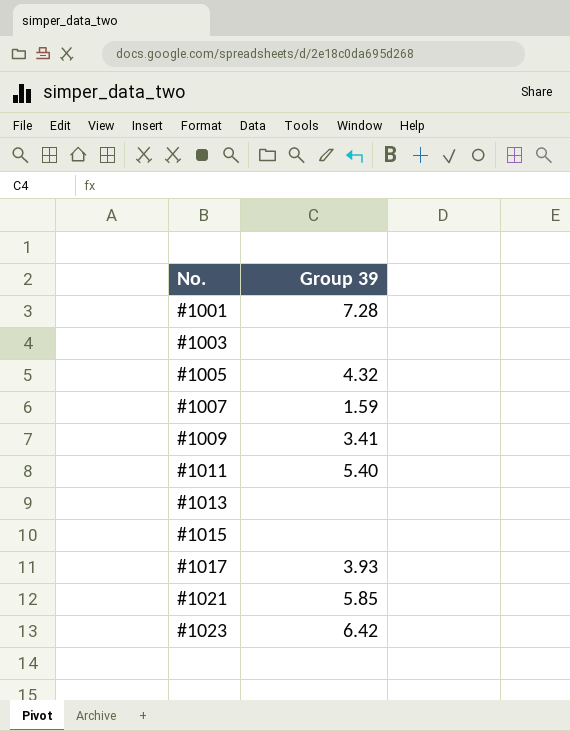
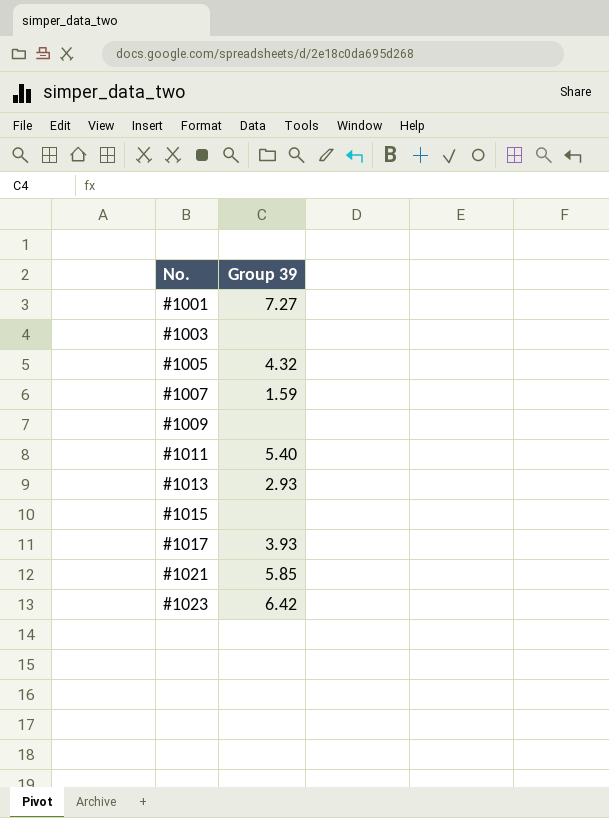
#1001 | Group 39: 7.28 -> 7.27
#1009 | Group 39: 3.41 -> none
#1013 | Group 39: none -> 2.93

